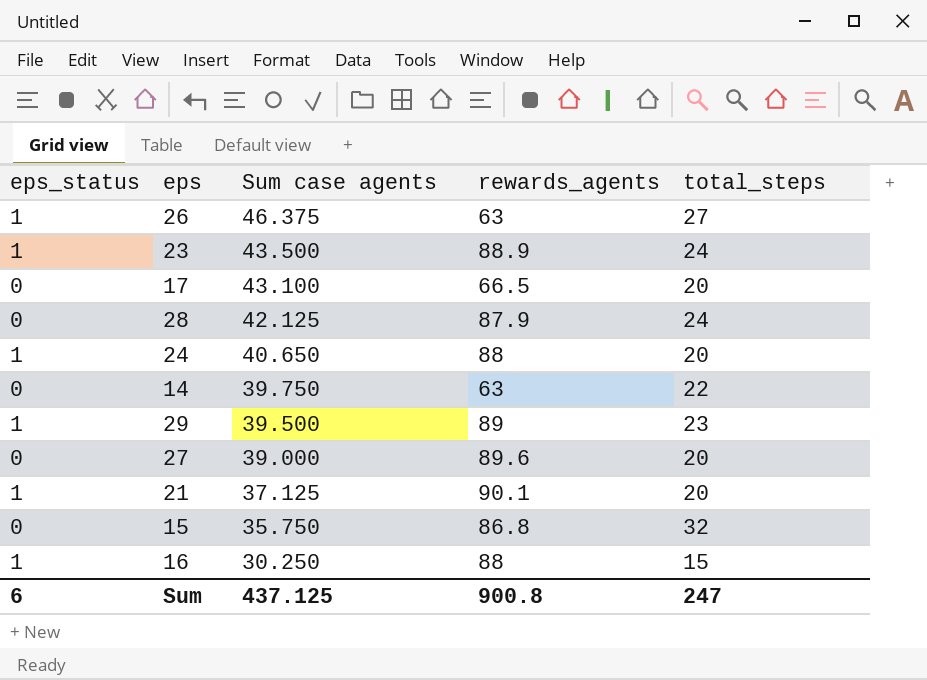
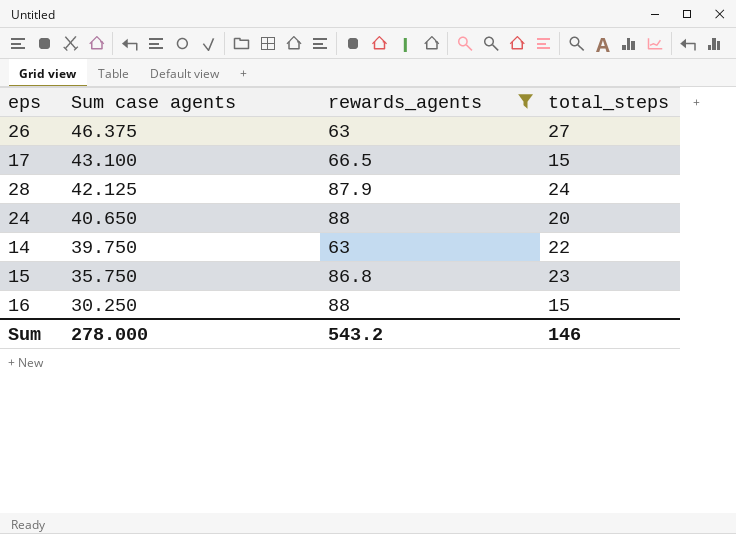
filter: none -> rewards_agents <= 88
column eps_status | position: 1 -> none
17 | total_steps: 20 -> 15
15 | total_steps: 32 -> 23
Sum | Sum case agents: 437.125 -> 278.000
Sum | rewards_agents: 900.8 -> 543.2
Sum | total_steps: 247 -> 146

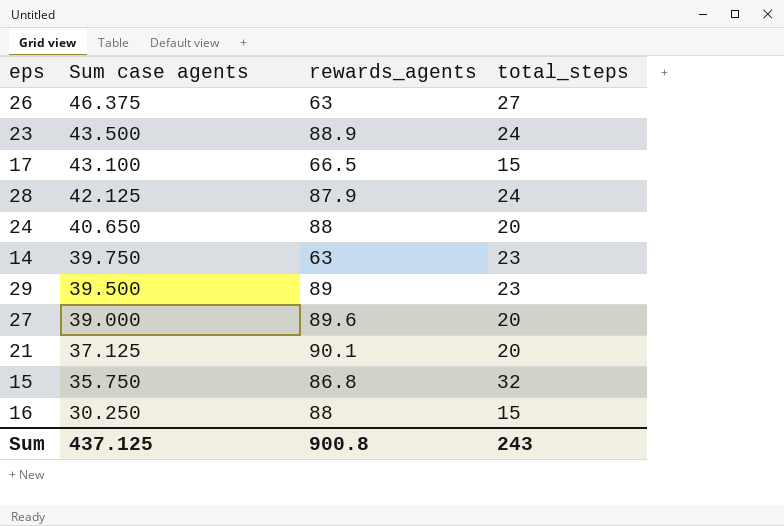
filter: rewards_agents <= 88 -> none
14 | total_steps: 22 -> 23
15 | total_steps: 23 -> 32
Sum | Sum case agents: 278.000 -> 437.125
Sum | rewards_agents: 543.2 -> 900.8
Sum | total_steps: 146 -> 243

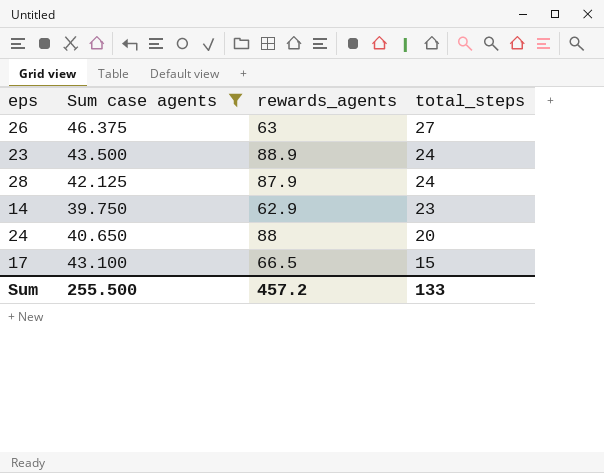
filter: none -> Sum case agents >= 39.750
row order: Sum case agents descending -> total_steps descending
14 | rewards_agents: 63 -> 62.9
Sum | Sum case agents: 437.125 -> 255.500
Sum | rewards_agents: 900.8 -> 457.2
Sum | total_steps: 243 -> 133

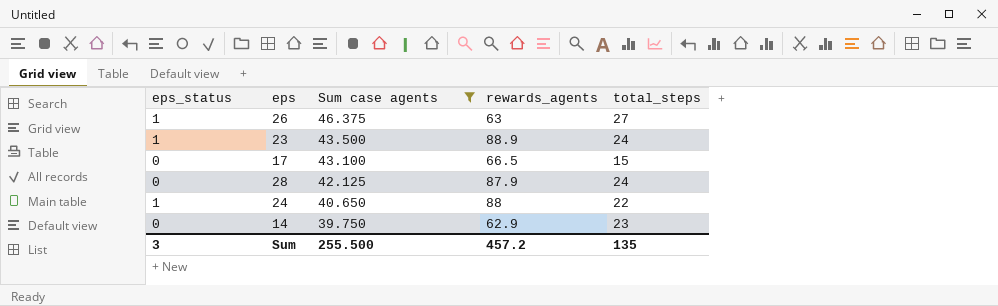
row order: total_steps descending -> Sum case agents descending
column eps_status | position: none -> 1
24 | total_steps: 20 -> 22
Sum | total_steps: 133 -> 135

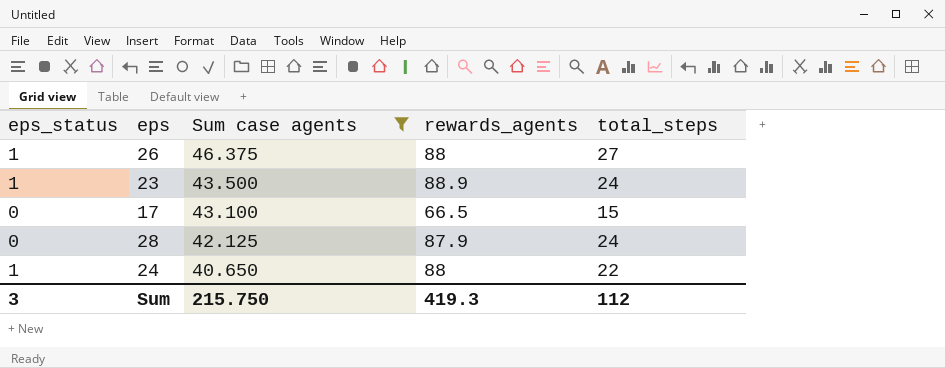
row 14: 0 | 39.750 | 62.9 | 23 -> none
26 | rewards_agents: 63 -> 88
Sum | Sum case agents: 255.500 -> 215.750
Sum | rewards_agents: 457.2 -> 419.3
Sum | total_steps: 135 -> 112

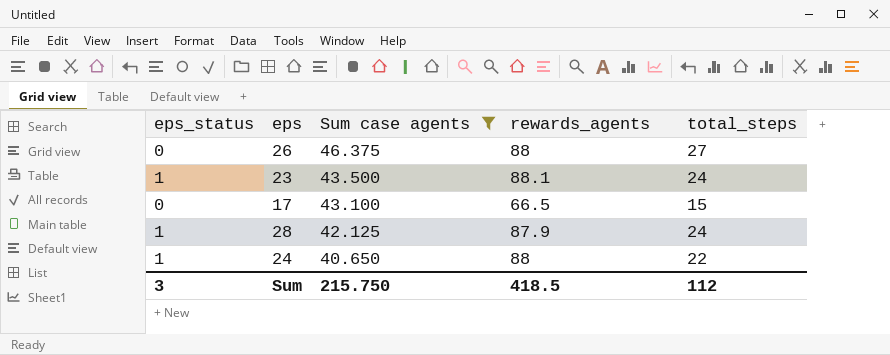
26 | eps_status: 1 -> 0
23 | rewards_agents: 88.9 -> 88.1
28 | eps_status: 0 -> 1
Sum | rewards_agents: 419.3 -> 418.5

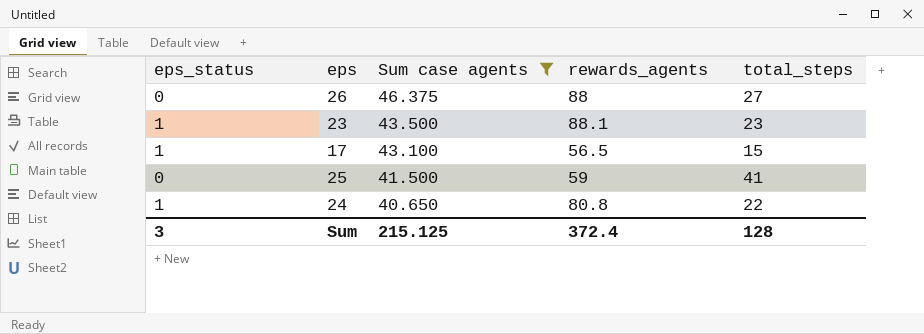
row 28: 1 | 42.125 | 87.9 | 24 -> none
23 | total_steps: 24 -> 23
17 | eps_status: 0 -> 1
17 | rewards_agents: 66.5 -> 56.5
row 25: none -> 0 | 41.500 | 59 | 41
24 | rewards_agents: 88 -> 80.8
Sum | Sum case agents: 215.750 -> 215.125
Sum | rewards_agents: 418.5 -> 372.4
Sum | total_steps: 112 -> 128

